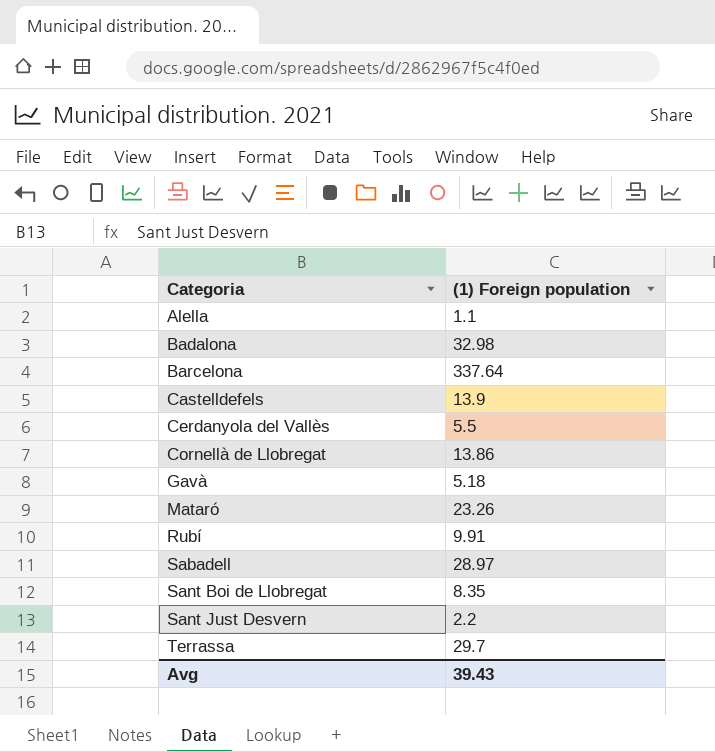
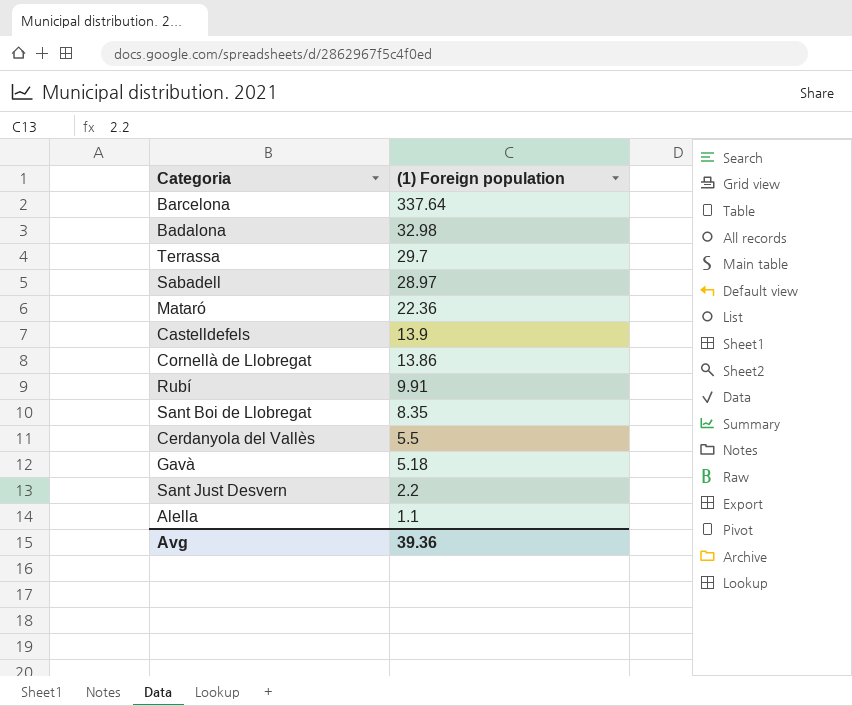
row order: Categoria ascending -> (1) Foreign population descending
Mataró | (1) Foreign population: 23.26 -> 22.36
Avg | (1) Foreign population: 39.43 -> 39.36

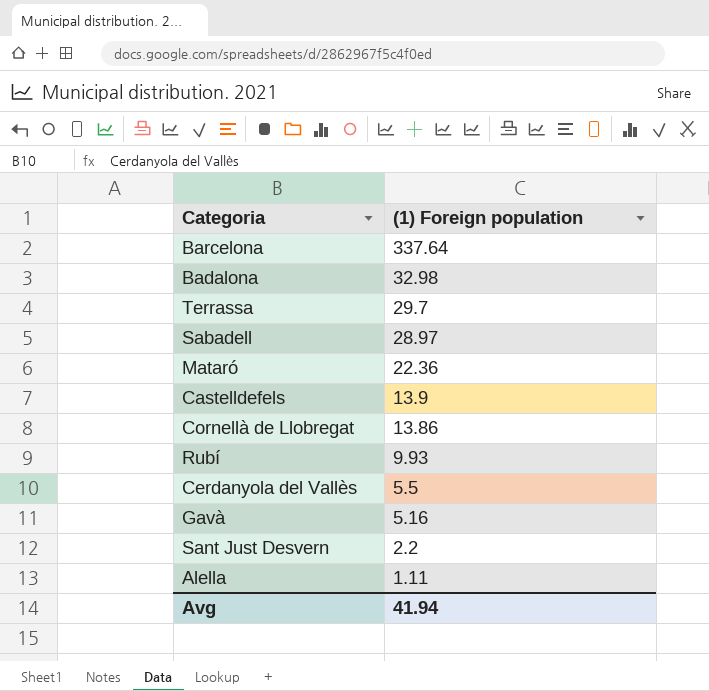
row Sant Boi de Llobregat: 8.35 -> none
Rubí | (1) Foreign population: 9.91 -> 9.93
Gavà | (1) Foreign population: 5.18 -> 5.16
Alella | (1) Foreign population: 1.1 -> 1.11
Avg | (1) Foreign population: 39.36 -> 41.94

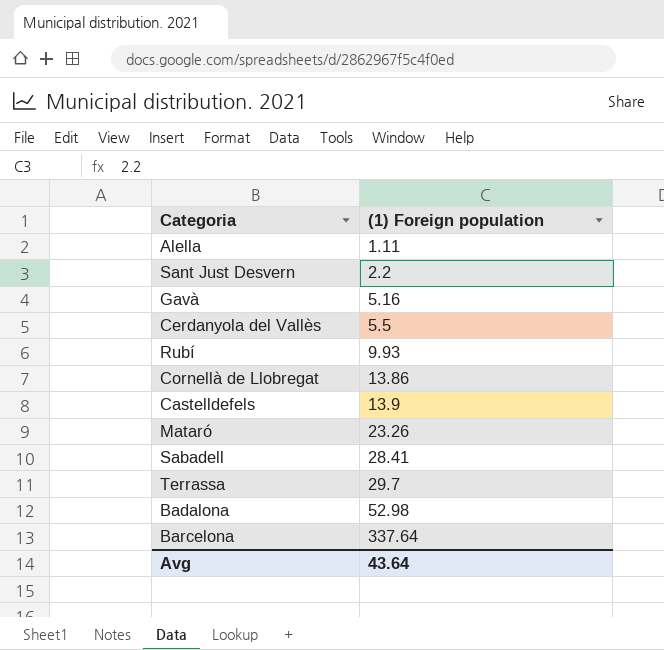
row order: (1) Foreign population descending -> (1) Foreign population ascending
Mataró | (1) Foreign population: 22.36 -> 23.26
Sabadell | (1) Foreign population: 28.97 -> 28.41
Badalona | (1) Foreign population: 32.98 -> 52.98
Avg | (1) Foreign population: 41.94 -> 43.64

